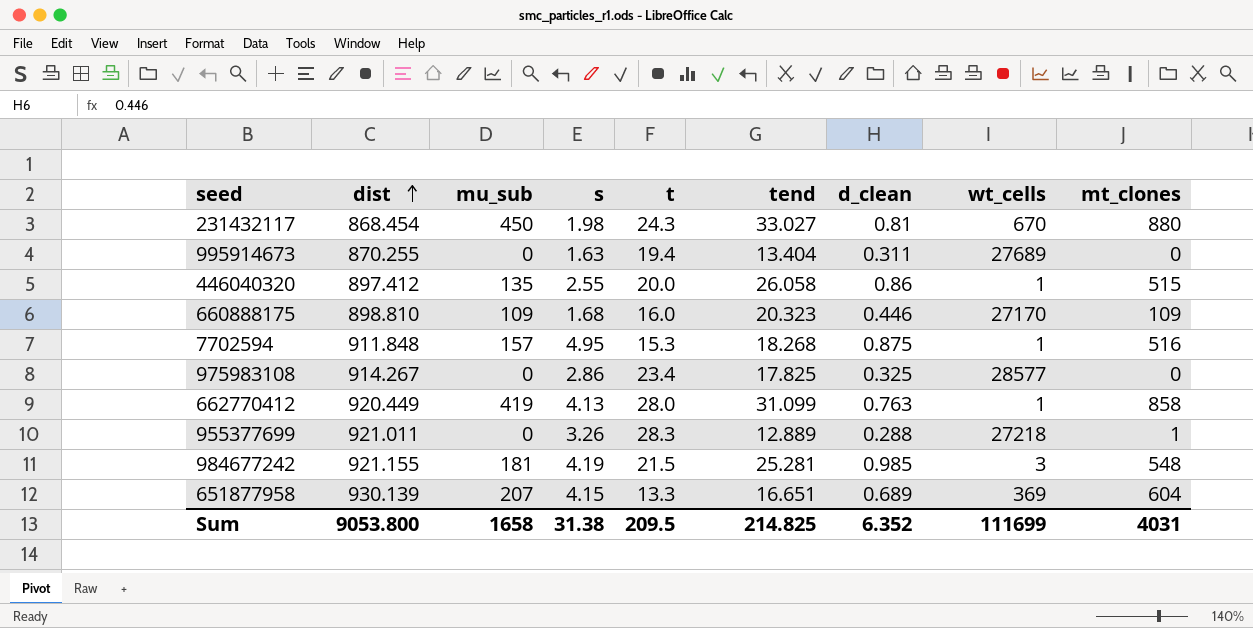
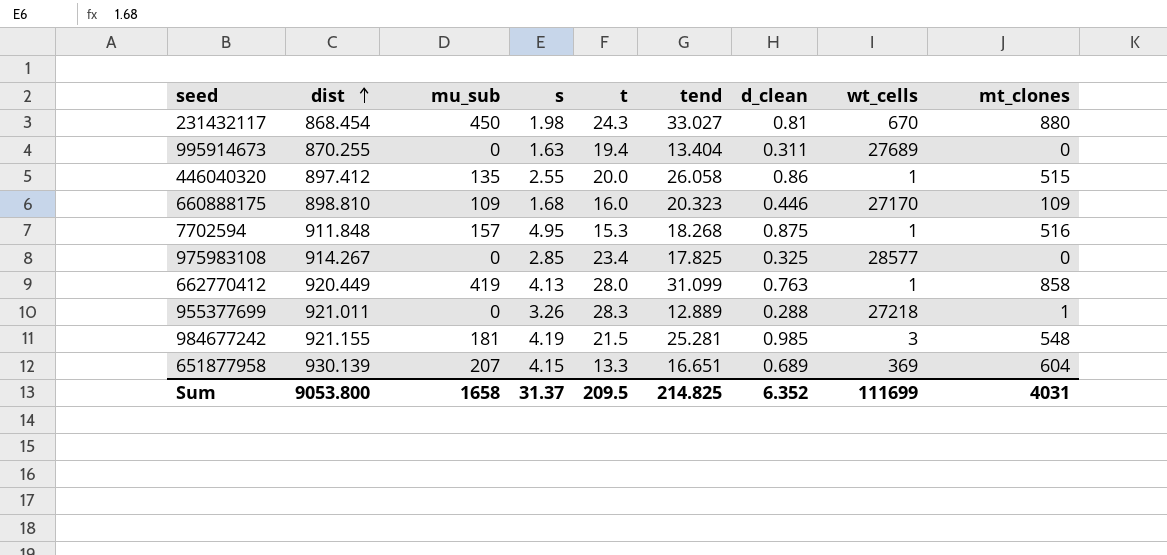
975983108 | s: 2.86 -> 2.85
Sum | s: 31.38 -> 31.37

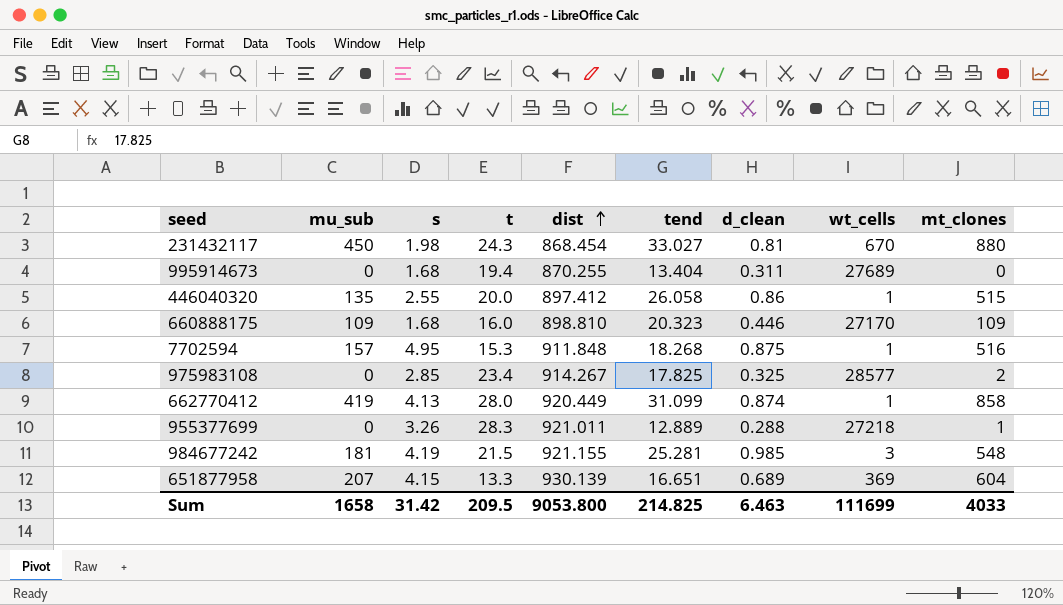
column dist | position: 2 -> 5
995914673 | s: 1.63 -> 1.68
975983108 | mt_clones: 0 -> 2
662770412 | d_clean: 0.763 -> 0.874
Sum | s: 31.37 -> 31.42
Sum | d_clean: 6.352 -> 6.463
Sum | mt_clones: 4031 -> 4033

